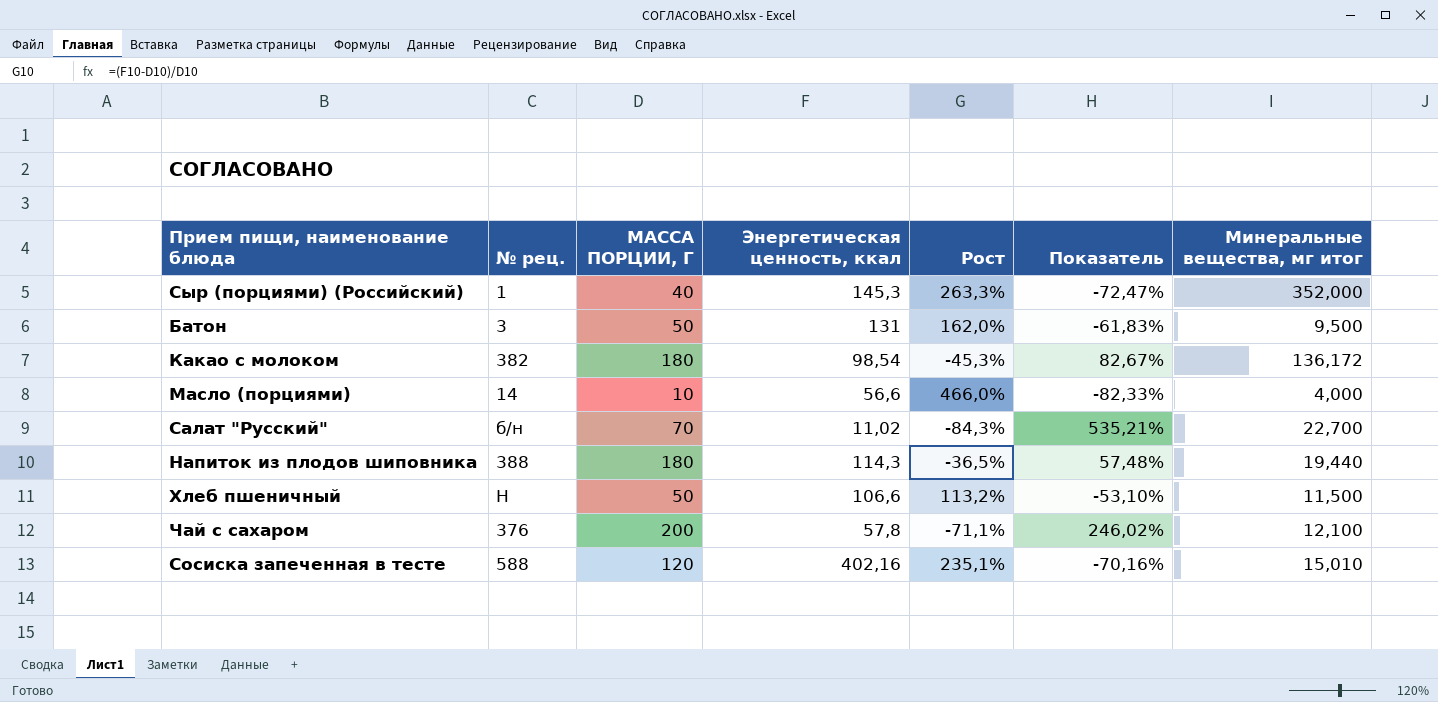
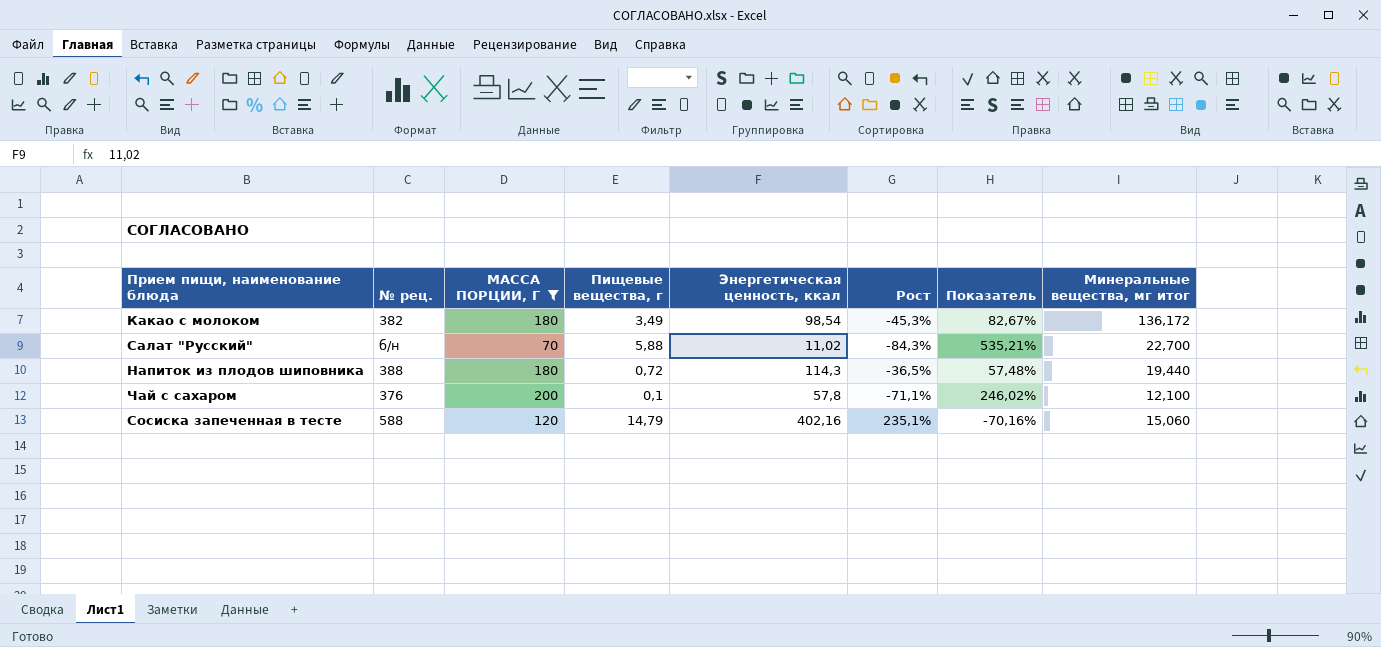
filter: none -> МАССА ПОРЦИИ, Г >= 70
column Пищевые вещества, г | position: none -> 4
Сосиска запеченная в тесте | Минеральные вещества, мг итог: 15,010 -> 15,060

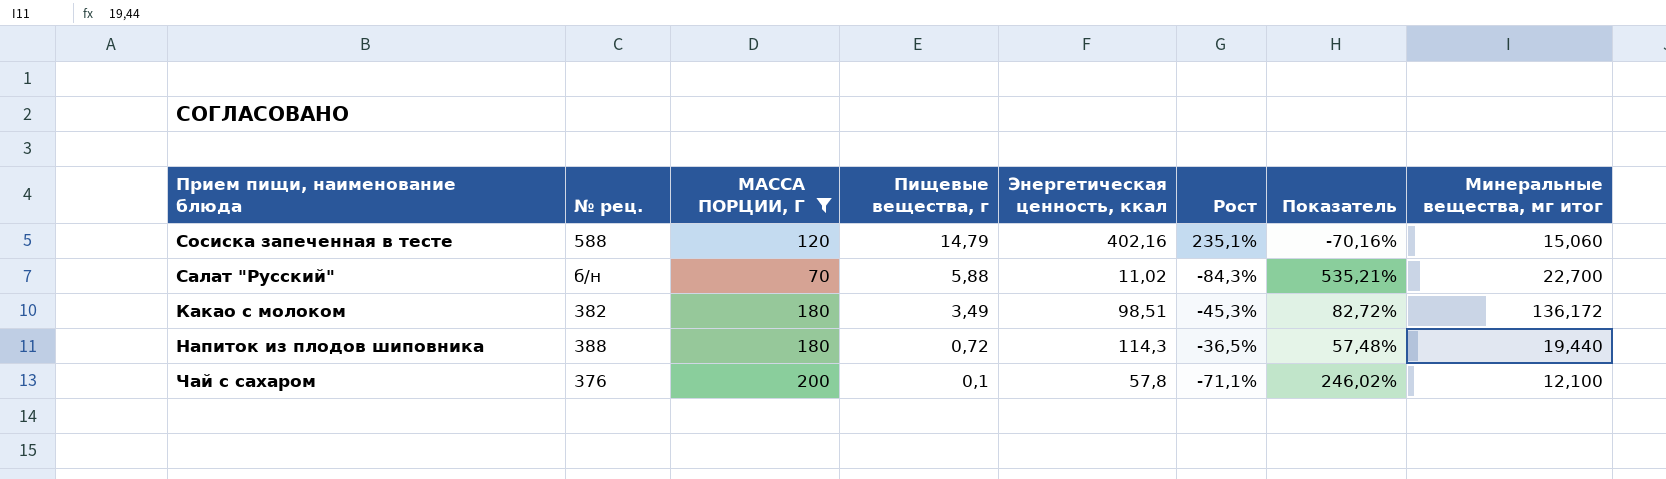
row order: none -> Пищевые вещества, г descending
Какао с молоком | Энергетическая ценность, ккал: 98,54 -> 98,51
Какао с молоком | Показатель: 82,67% -> 82,72%

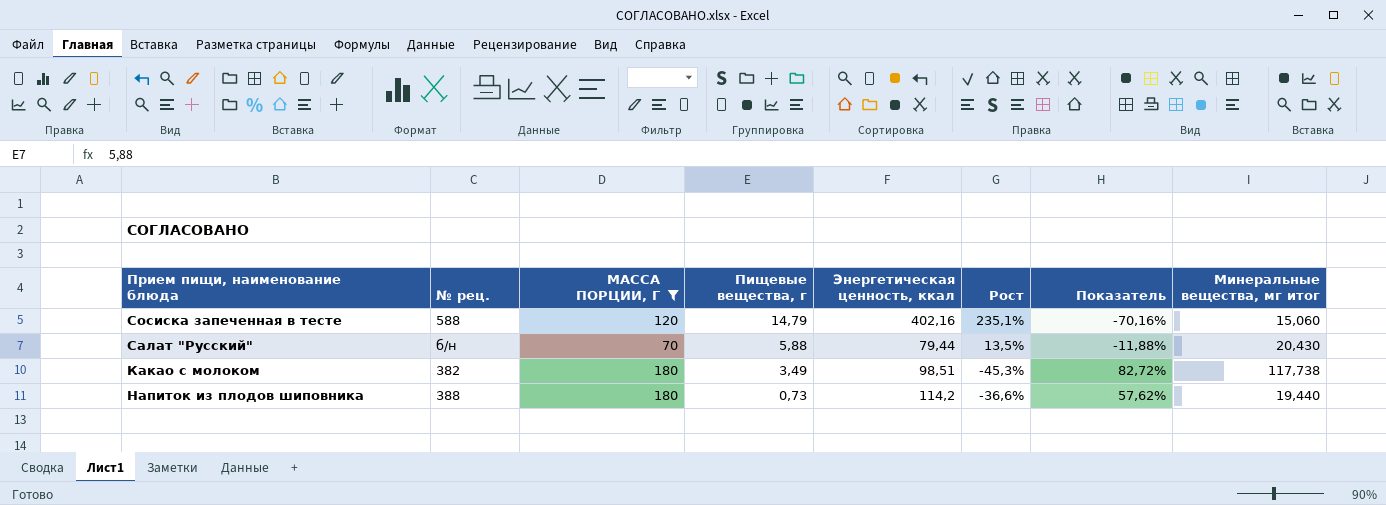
row Чай с сахаром: 376 | 200 | 0,1 | 57,8 | -71,1% | 246,02% | 12,100 -> none
Салат "Русский" | Энергетическая ценность, ккал: 11,02 -> 79,44
Салат "Русский" | Рост: -84,3% -> 13,5%
Салат "Русский" | Показатель: 535,21% -> -11,88%
Салат "Русский" | Минеральные вещества, мг итог: 22,700 -> 20,430
Какао с молоком | Минеральные вещества, мг итог: 136,172 -> 117,738
Напиток из плодов шиповника | Пищевые вещества, г: 0,72 -> 0,73
Напиток из плодов шиповника | Энергетическая ценность, ккал: 114,3 -> 114,2
Напиток из плодов шиповника | Рост: -36,5% -> -36,6%
Напиток из плодов шиповника | Показатель: 57,48% -> 57,62%

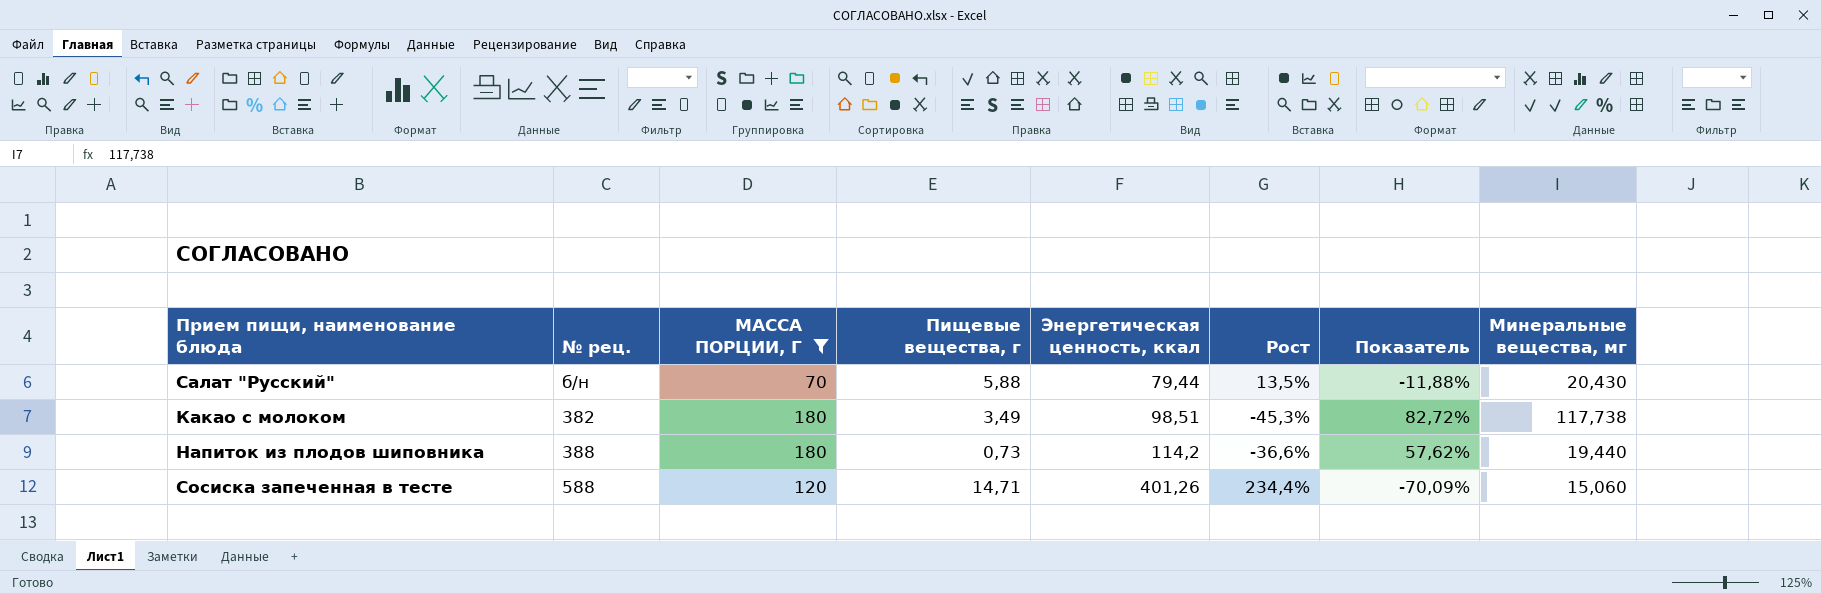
row order: Пищевые вещества, г descending -> Энергетическая ценность, ккал ascending
column name: Минеральные вещества, мг итог -> Минеральные вещества, мг
Сосиска запеченная в тесте | Пищевые вещества, г: 14,79 -> 14,71
Сосиска запеченная в тесте | Энергетическая ценность, ккал: 402,16 -> 401,26
Сосиска запеченная в тесте | Рост: 235,1% -> 234,4%
Сосиска запеченная в тесте | Показатель: -70,16% -> -70,09%

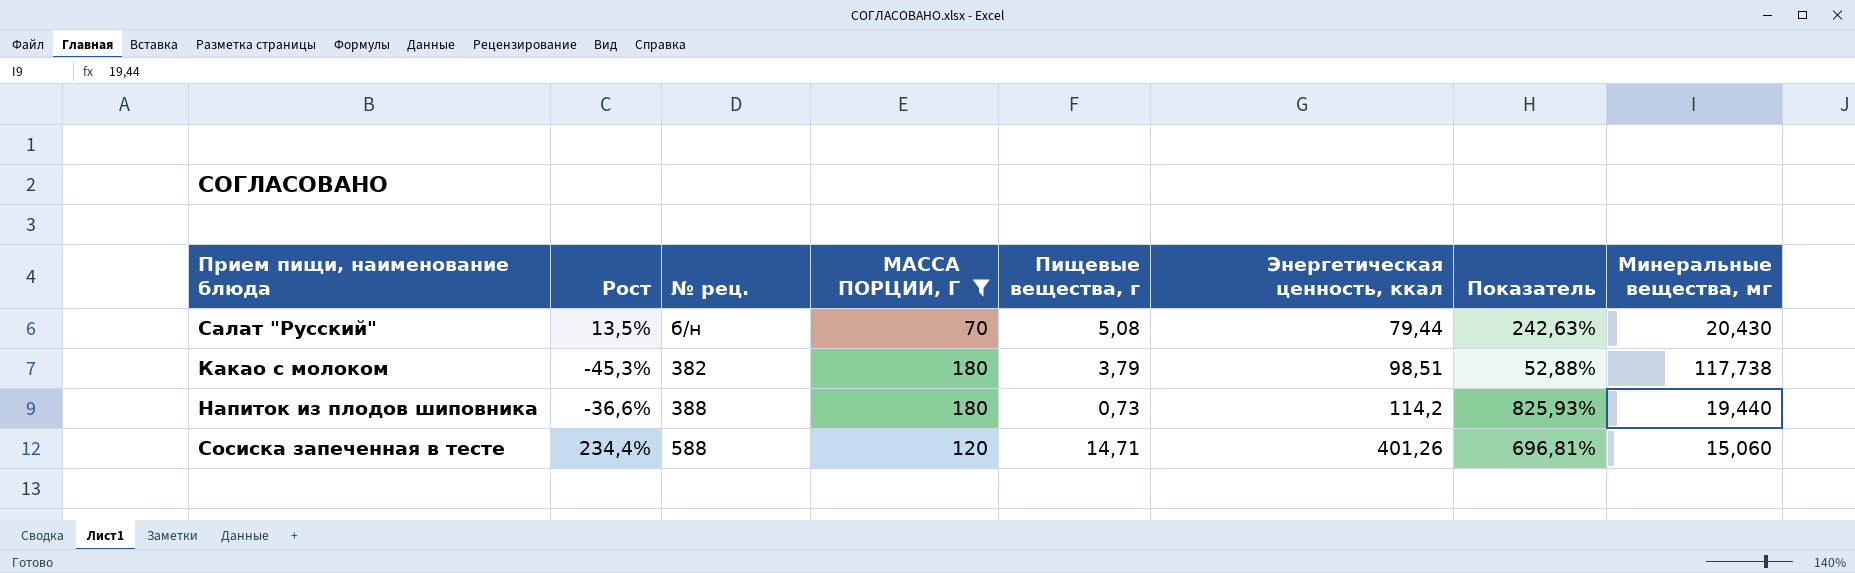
column Рост | position: 6 -> 2
column Показатель | formula: ([МАССА ПОРЦИИ, Г] - [Энергетическая ценность, ккал]) / [Энергетическая ценность, ккал] -> ([МАССА ПОРЦИИ, Г] - [Минеральные вещества, мг]) / [Минеральные вещества, мг]
Салат "Русский" | Пищевые вещества, г: 5,88 -> 5,08
Какао с молоком | Пищевые вещества, г: 3,49 -> 3,79

